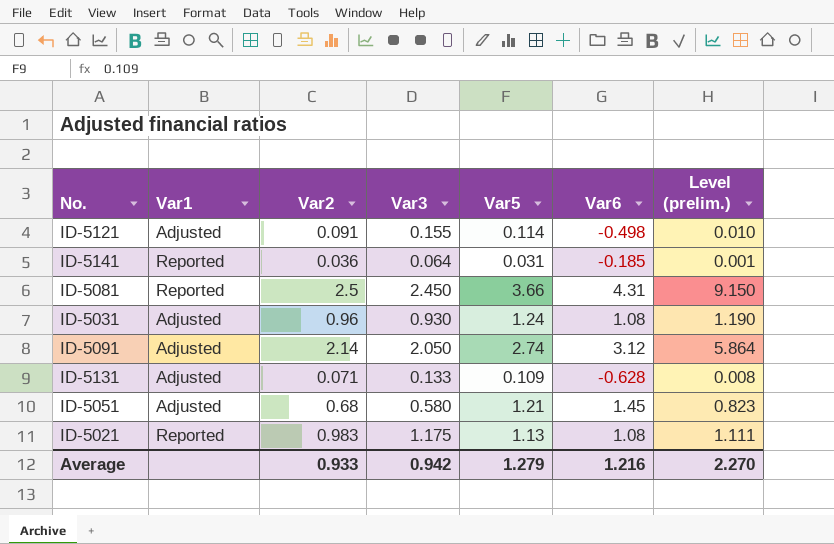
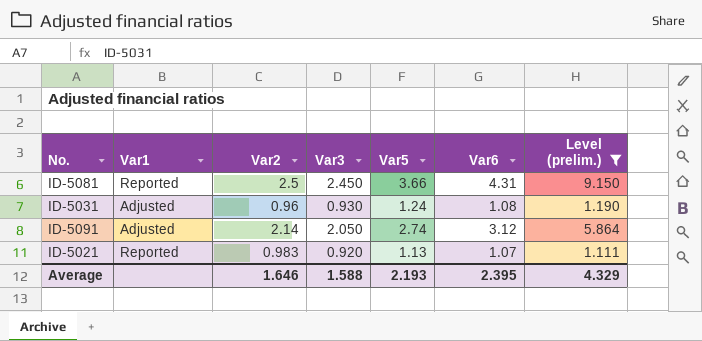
filter: none -> Level (prelim.) >= 1.111
ID-5021 | Var3: 1.175 -> 0.920
ID-5021 | Var6: 1.08 -> 1.07
Average | Var2: 0.933 -> 1.646
Average | Var3: 0.942 -> 1.588
Average | Var5: 1.279 -> 2.193
Average | Var6: 1.216 -> 2.395
Average | Level (prelim.): 2.270 -> 4.329

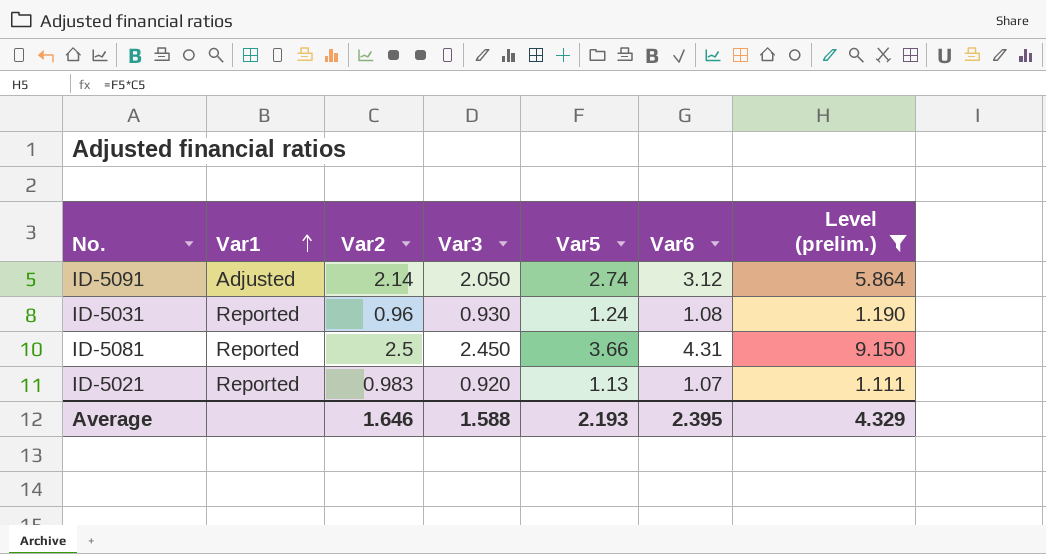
row order: none -> Var1 ascending
ID-5031 | Var1: Adjusted -> Reported

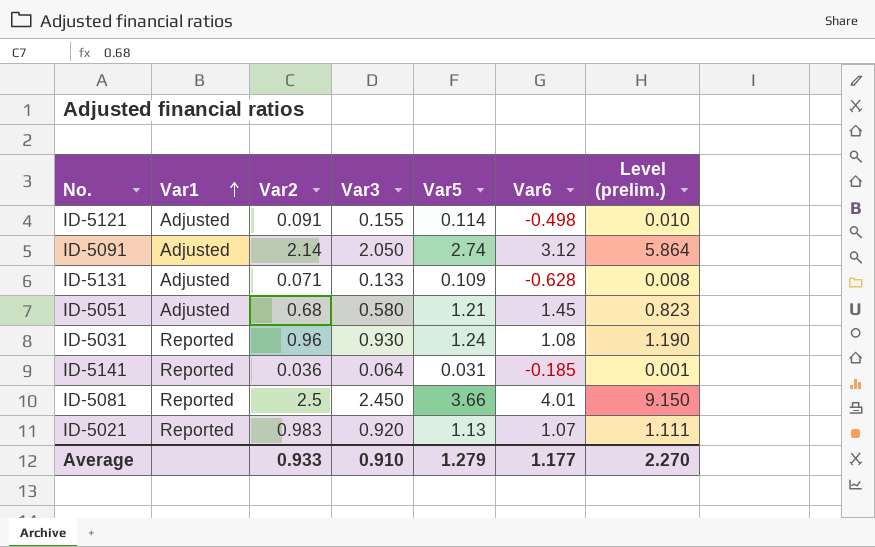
filter: Level (prelim.) >= 1.111 -> none
ID-5081 | Var6: 4.31 -> 4.01
Average | Var2: 1.646 -> 0.933
Average | Var3: 1.588 -> 0.910
Average | Var5: 2.193 -> 1.279
Average | Var6: 2.395 -> 1.177
Average | Level (prelim.): 4.329 -> 2.270

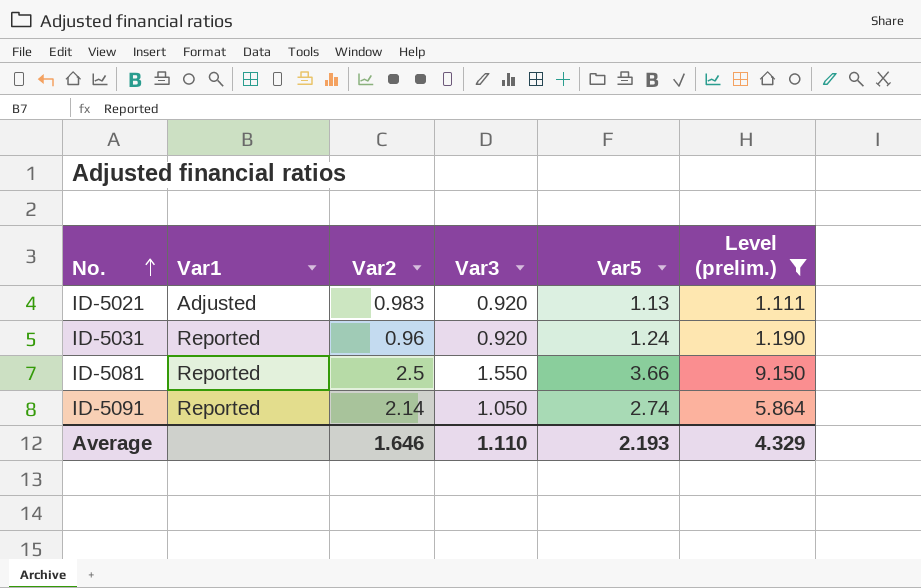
filter: none -> Level (prelim.) >= 1.111
row order: Var1 ascending -> No. ascending
column Var6 | position: 6 -> none
ID-5021 | Var1: Reported -> Adjusted
ID-5031 | Var3: 0.930 -> 0.920
ID-5081 | Var3: 2.450 -> 1.550
ID-5091 | Var1: Adjusted -> Reported
ID-5091 | Var3: 2.050 -> 1.050
Average | Var2: 0.933 -> 1.646
Average | Var3: 0.910 -> 1.110
Average | Var5: 1.279 -> 2.193
Average | Level (prelim.): 2.270 -> 4.329

